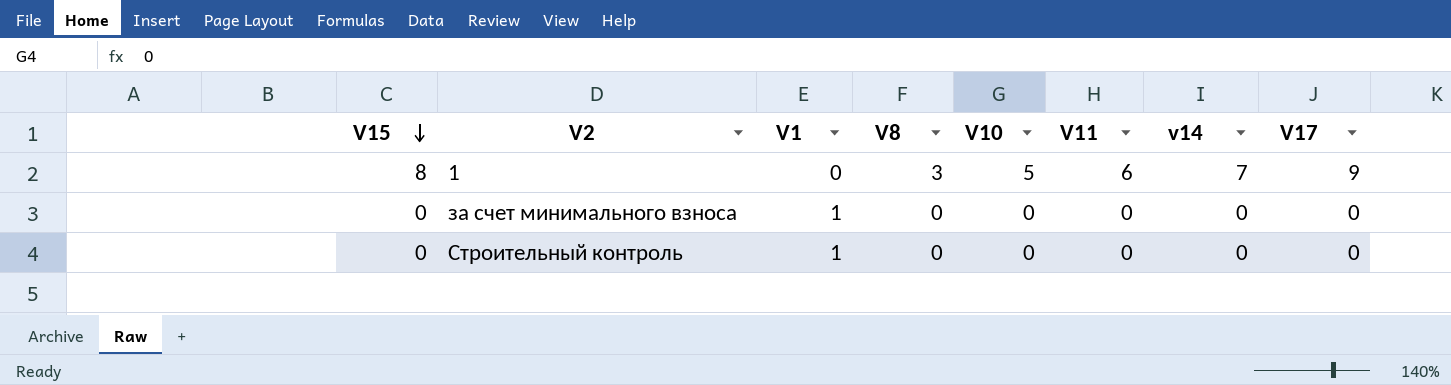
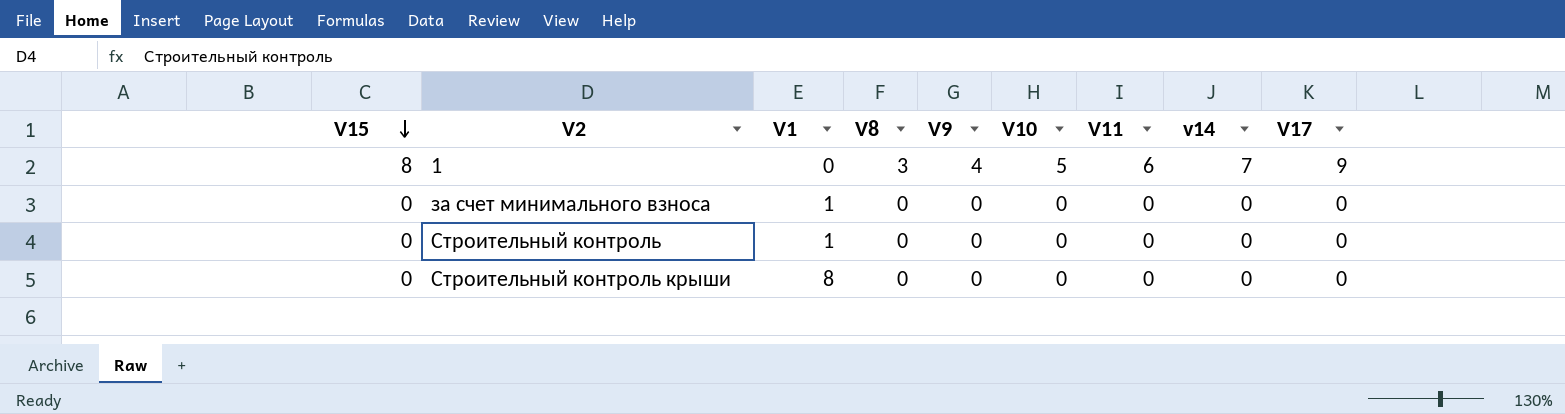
column V9 | position: none -> 5
row Строительный контроль крыши: none -> 0 | 8 | 0 | 0 | 0 | 0 | 0 | 0

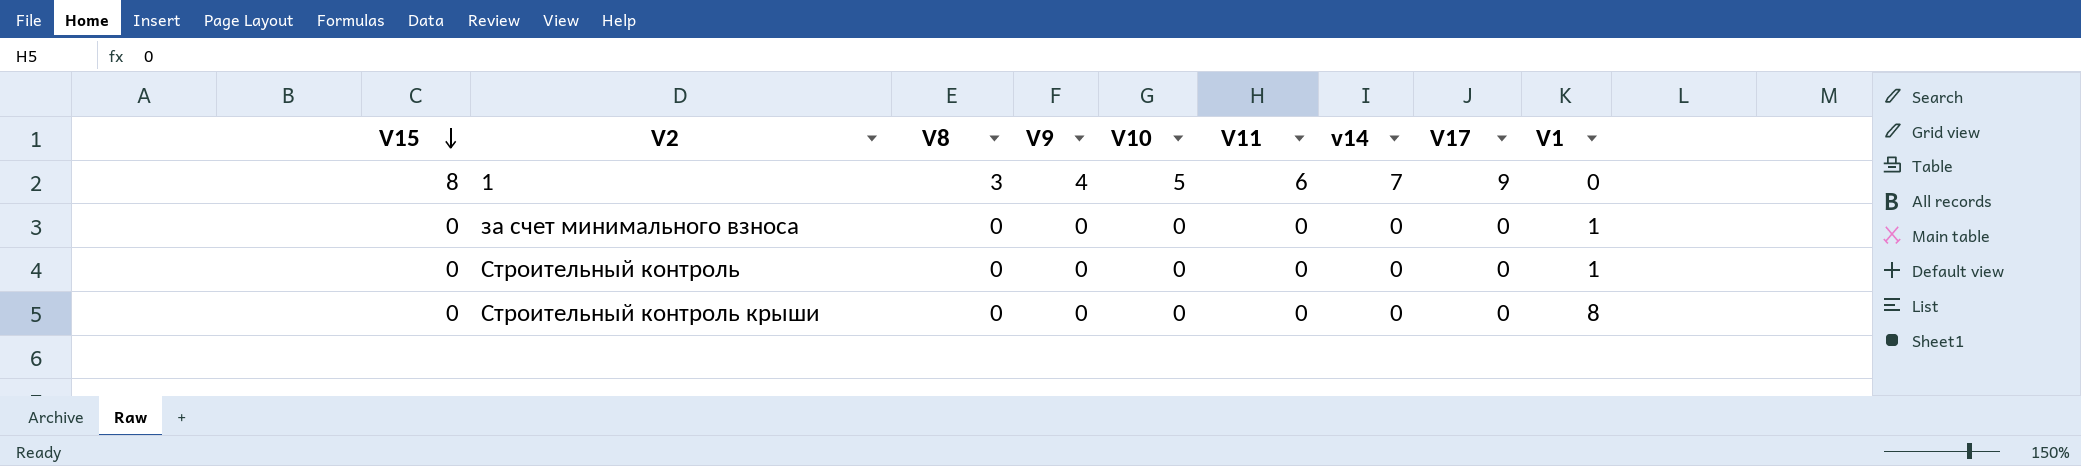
column V1 | position: 3 -> 9

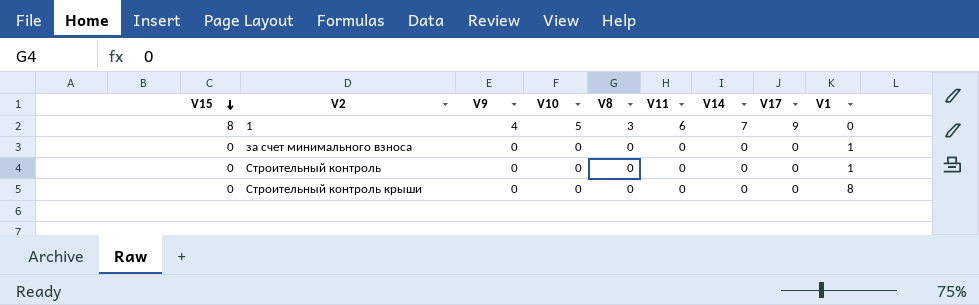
column V8 | position: 3 -> 5
column name: v14 -> V14

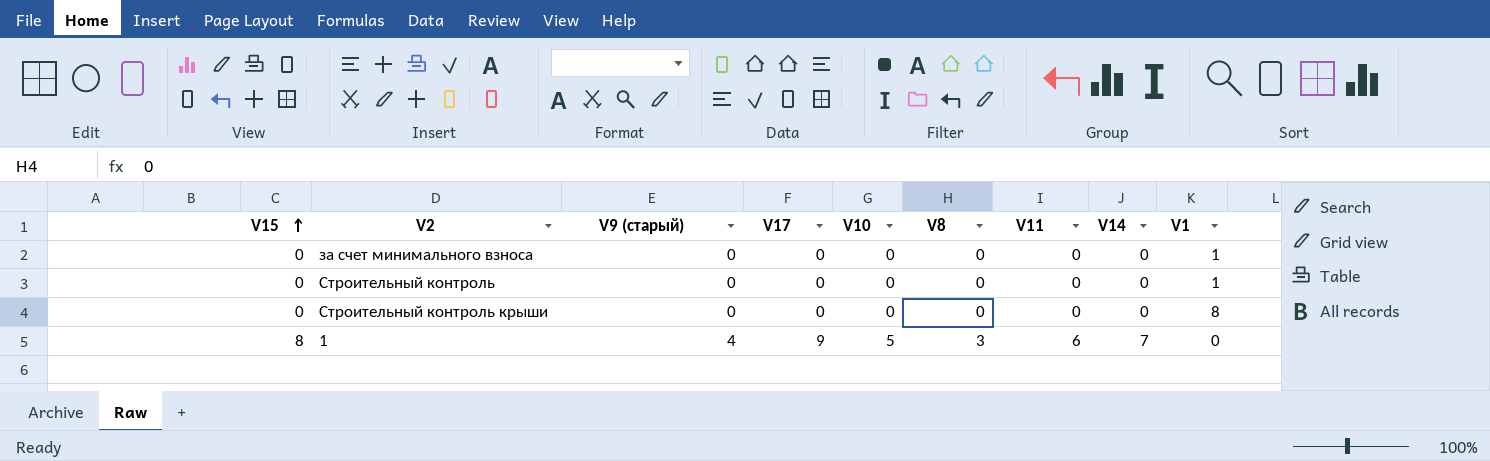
row order: V15 descending -> V15 ascending
column name: V9 -> V9 (старый)
column V17 | position: 8 -> 4

